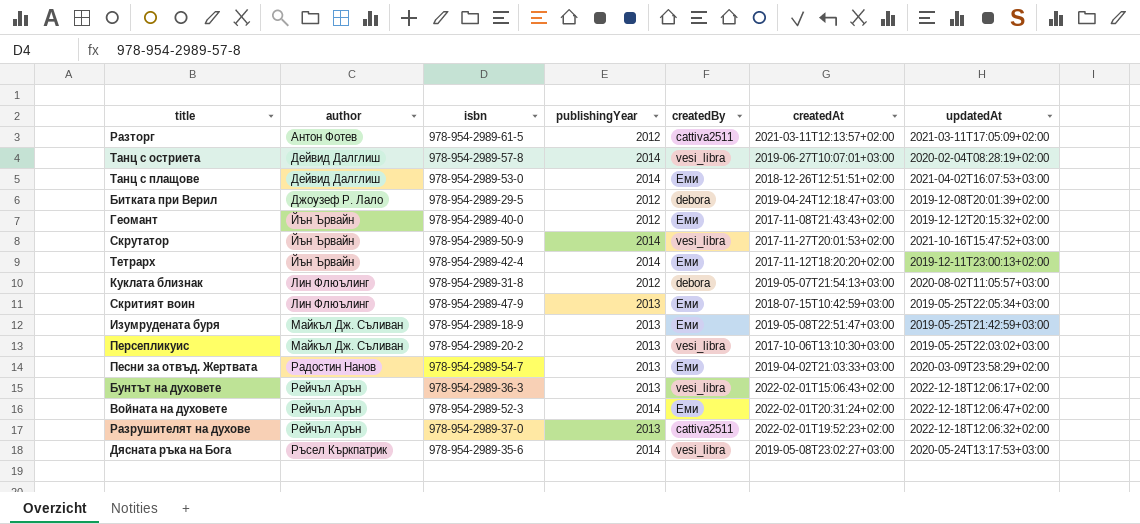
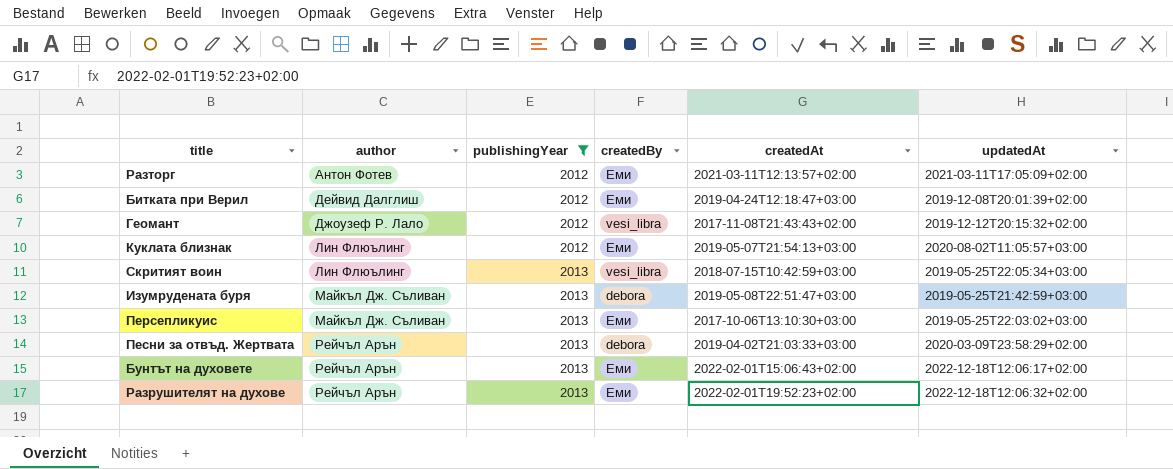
filter: none -> publishingYear != 2014
column isbn | position: 3 -> none
Разторг | createdBy: cattiva2511 -> Еми
Битката при Верил | author: Джоузеф Р. Лало -> Дейвид Далглиш
Битката при Верил | createdBy: debora -> Еми
Геомант | author: Йън Ървайн -> Джоузеф Р. Лало
Геомант | createdBy: Еми -> vesi_libra
Куклата близнак | createdBy: debora -> Еми
Скритият воин | createdBy: Еми -> vesi_libra
Изумрудената буря | createdBy: Еми -> debora
Персепликуис | createdBy: vesi_libra -> Еми
Песни за отвъд. Жертвата | author: Радостин Нанов -> Рейчъл Арън
Песни за отвъд. Жертвата | createdBy: Еми -> debora
Бунтът на духовете | createdBy: vesi_libra -> Еми
Разрушителят на духове | createdBy: cattiva2511 -> Еми

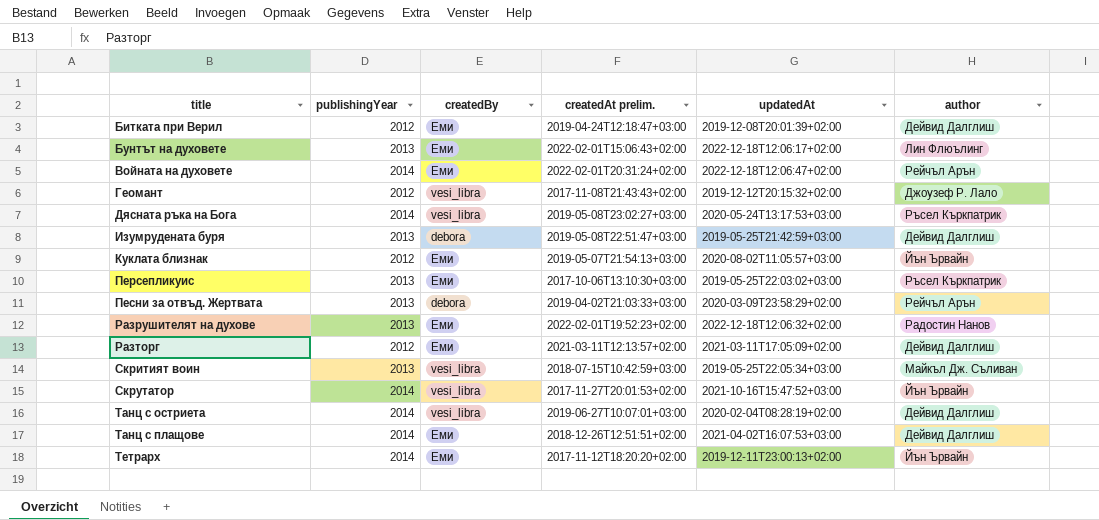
filter: publishingYear != 2014 -> none
row order: author ascending -> title ascending
column name: createdAt -> createdAt prelim.
column author | position: 2 -> 6
Бунтът на духовете | author: Рейчъл Арън -> Лин Флюълинг
Изумрудената буря | author: Майкъл Дж. Съливан -> Дейвид Далглиш
Куклата близнак | author: Лин Флюълинг -> Йън Ървайн
Персепликуис | author: Майкъл Дж. Съливан -> Ръсел Къркпатрик
Разрушителят на духове | author: Рейчъл Арън -> Радостин Нанов
Разторг | author: Антон Фотев -> Дейвид Далглиш
Скритият воин | author: Лин Флюълинг -> Майкъл Дж. Съливан

